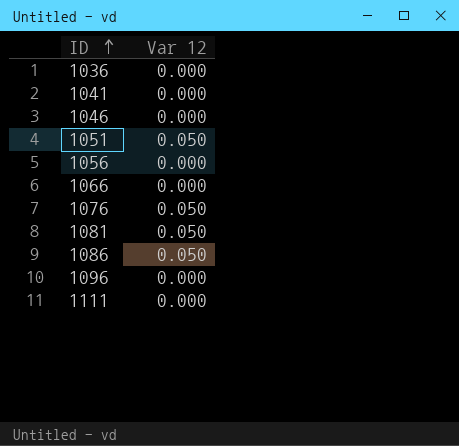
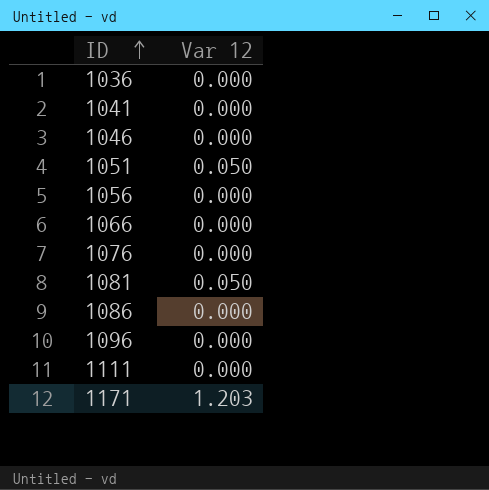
1076 | Var 12: 0.050 -> 0.000
1086 | Var 12: 0.050 -> 0.000
row 1171: none -> 1.203

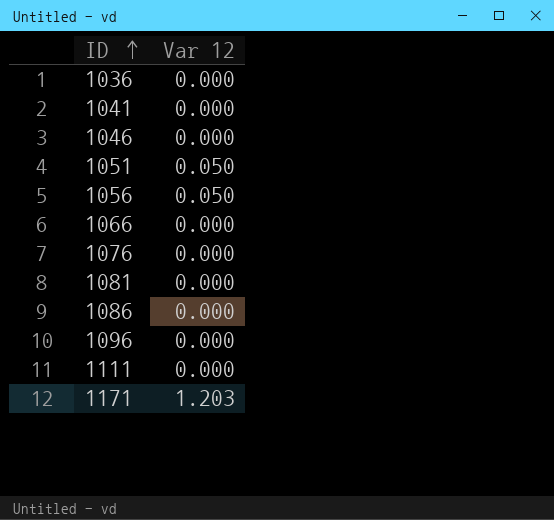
1056 | Var 12: 0.000 -> 0.050
1081 | Var 12: 0.050 -> 0.000

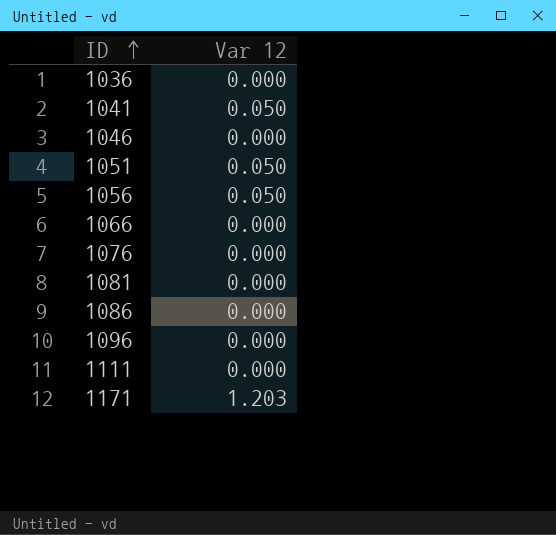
1041 | Var 12: 0.000 -> 0.050

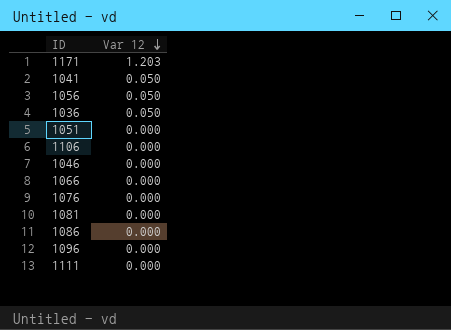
row order: ID ascending -> Var 12 descending
1036 | Var 12: 0.000 -> 0.050
1051 | Var 12: 0.050 -> 0.000
row 1106: none -> 0.000

